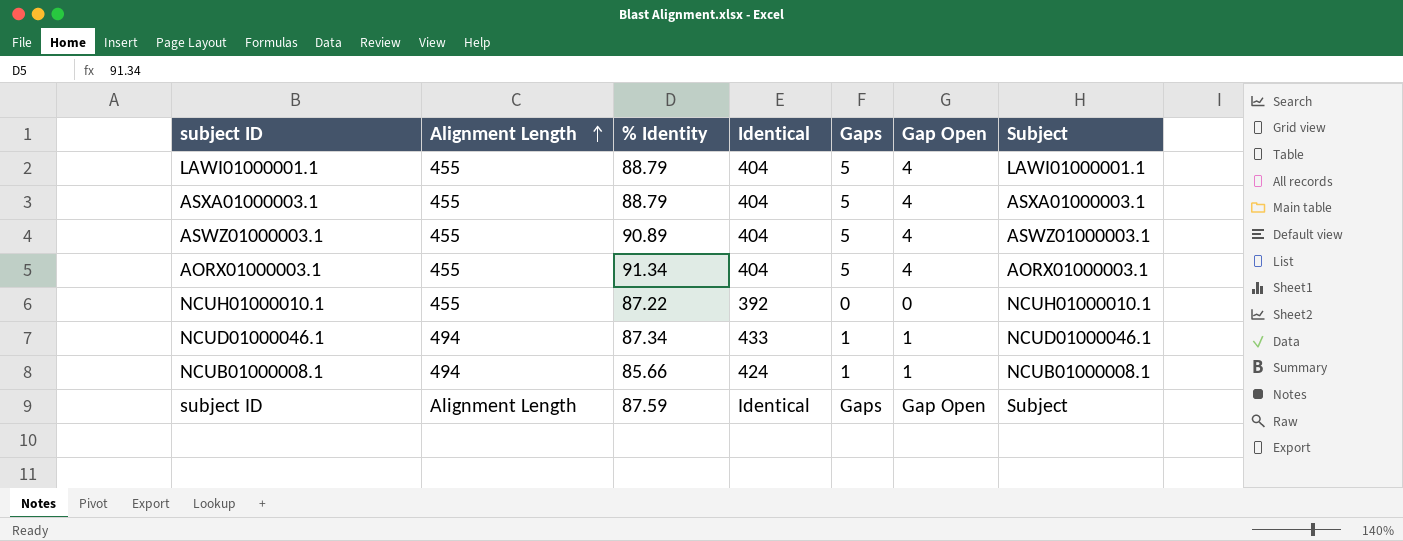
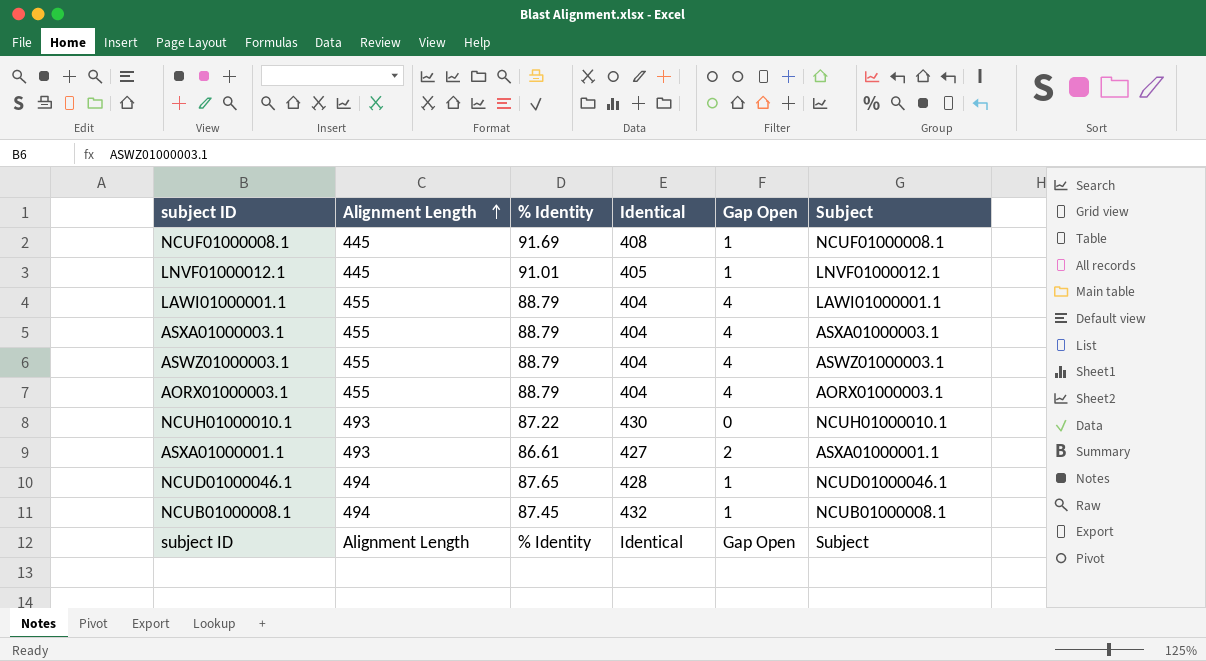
column Gaps | position: 5 -> none
row NCUF01000008.1: none -> 445 | 91.69 | 408 | 1 | NCUF01000008.1
row LNVF01000012.1: none -> 445 | 91.01 | 405 | 1 | LNVF01000012.1
ASWZ01000003.1 | % Identity: 90.89 -> 88.79
AORX01000003.1 | % Identity: 91.34 -> 88.79
NCUH01000010.1 | Alignment Length: 455 -> 493
NCUH01000010.1 | Identical: 392 -> 430
row ASXA01000001.1: none -> 493 | 86.61 | 427 | 2 | ASXA01000001.1
NCUD01000046.1 | % Identity: 87.34 -> 87.65
NCUD01000046.1 | Identical: 433 -> 428
NCUB01000008.1 | % Identity: 85.66 -> 87.45
NCUB01000008.1 | Identical: 424 -> 432
subject ID | % Identity: 87.59 -> % Identity

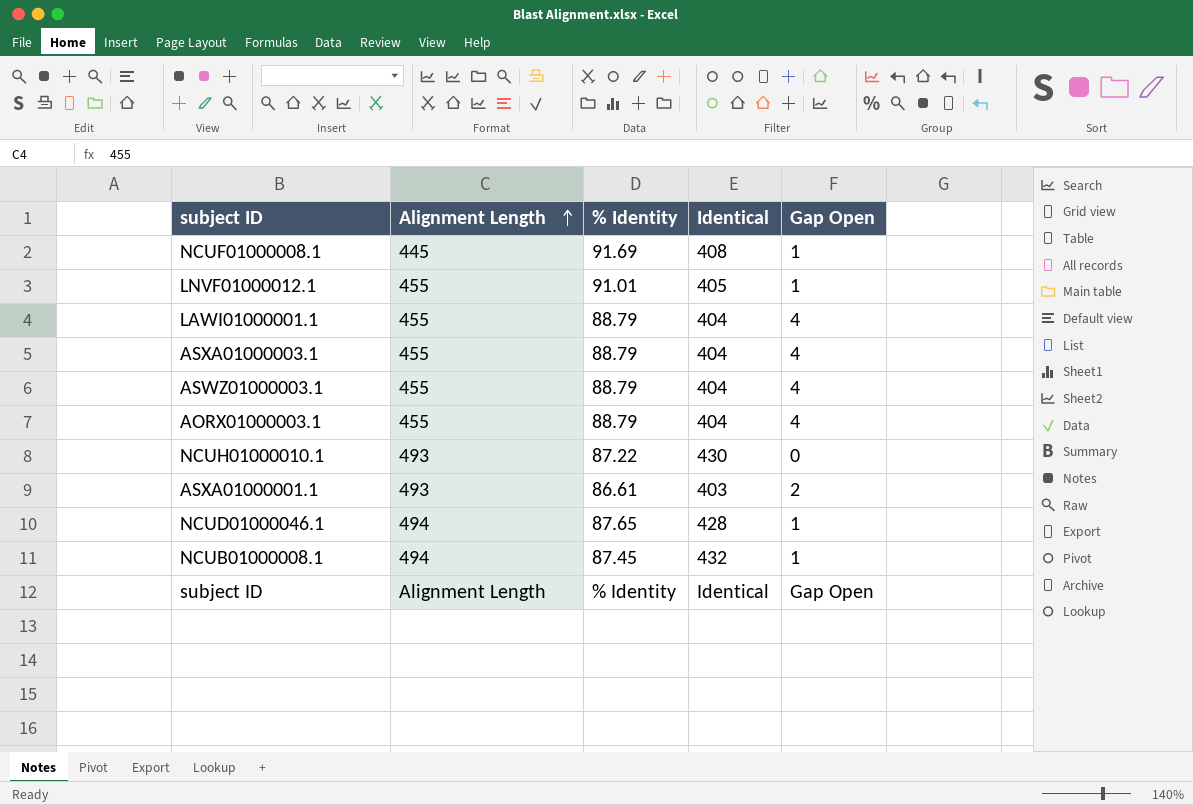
column Subject | position: 6 -> none
LNVF01000012.1 | Alignment Length: 445 -> 455
ASXA01000001.1 | Identical: 427 -> 403

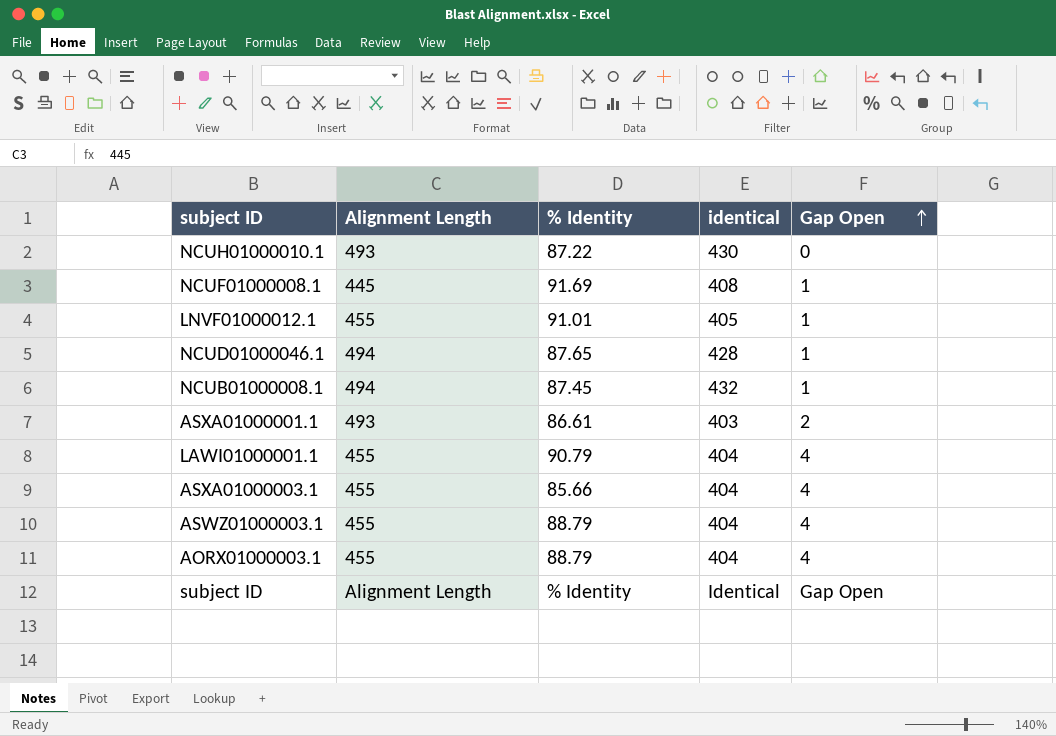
row order: Alignment Length ascending -> Gap Open ascending
column name: Identical -> identical
LAWI01000001.1 | % Identity: 88.79 -> 90.79
ASXA01000003.1 | % Identity: 88.79 -> 85.66

